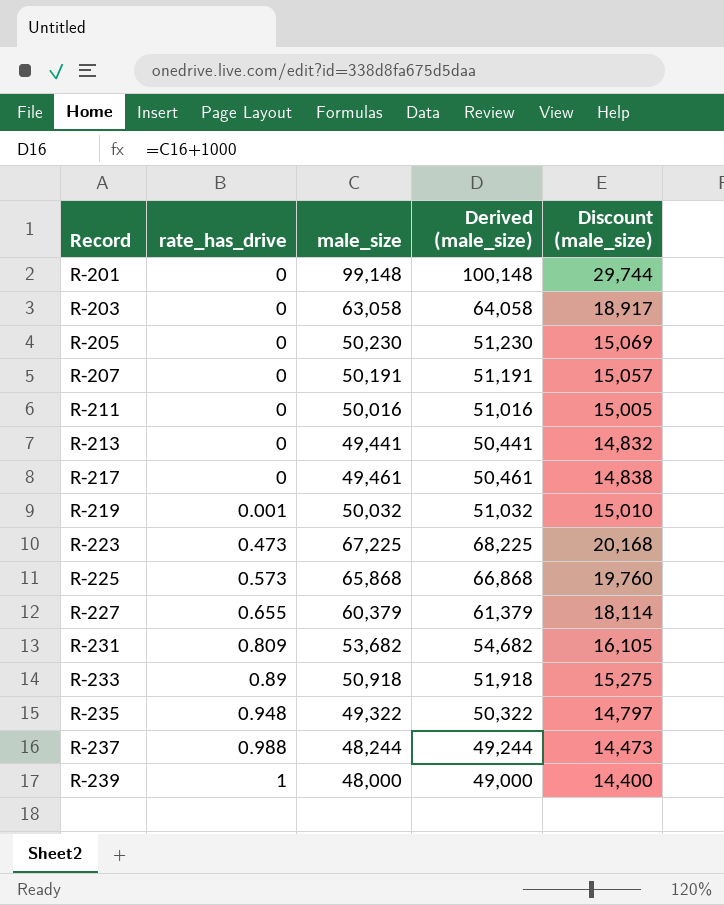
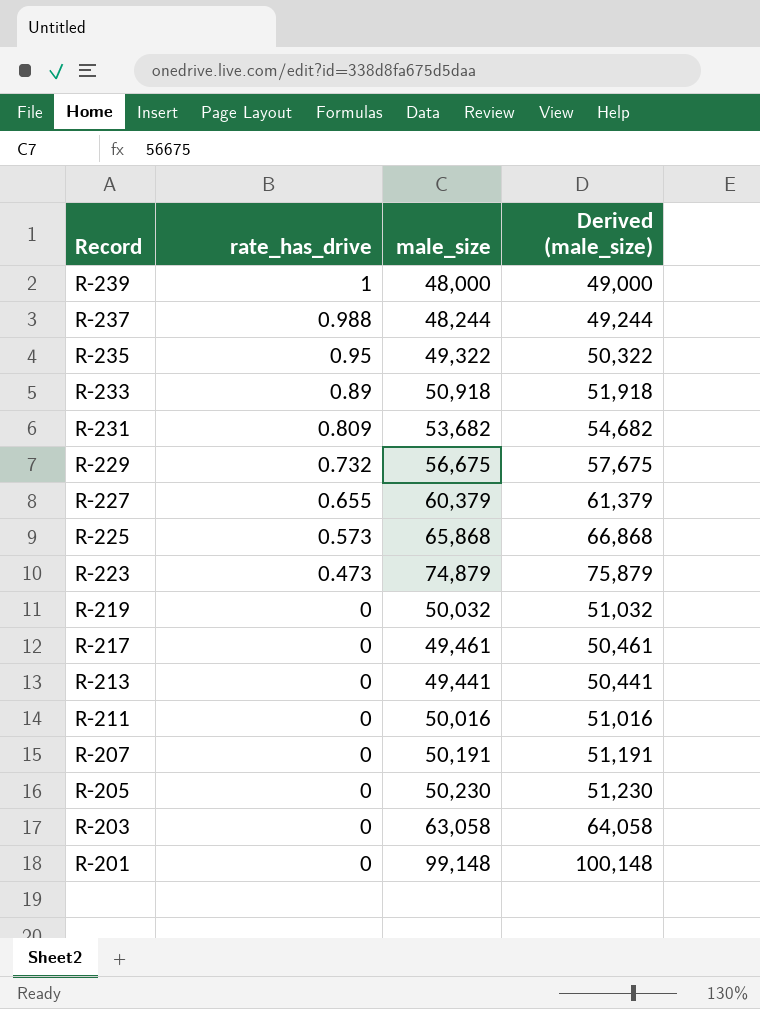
row order: Record ascending -> Record descending
column Discount (male_size) | formula: [male_size] * 0.3 -> none
R-235 | rate_has_drive: 0.948 -> 0.95
row R-229: none -> 0.732 | 56,675 | 57,675
R-223 | male_size: 67,225 -> 74,879
R-223 | Derived (male_size): 68,225 -> 75,879
R-219 | rate_has_drive: 0.001 -> 0

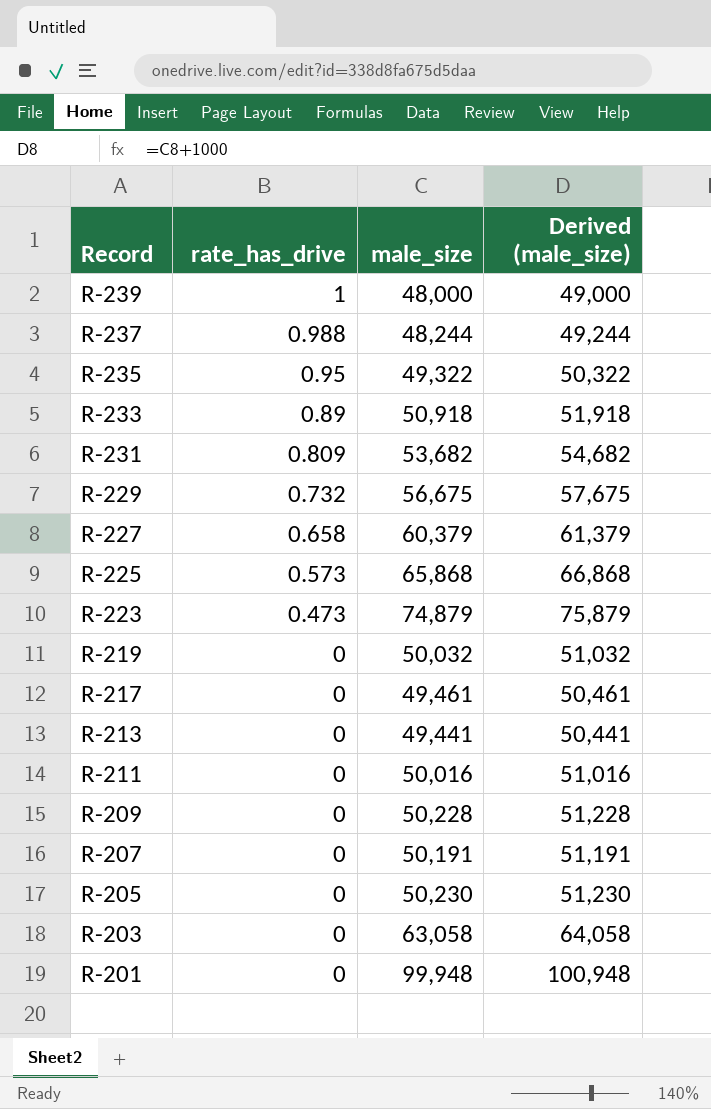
R-227 | rate_has_drive: 0.655 -> 0.658
row R-209: none -> 0 | 50,228 | 51,228
R-201 | male_size: 99,148 -> 99,948
R-201 | Derived (male_size): 100,148 -> 100,948

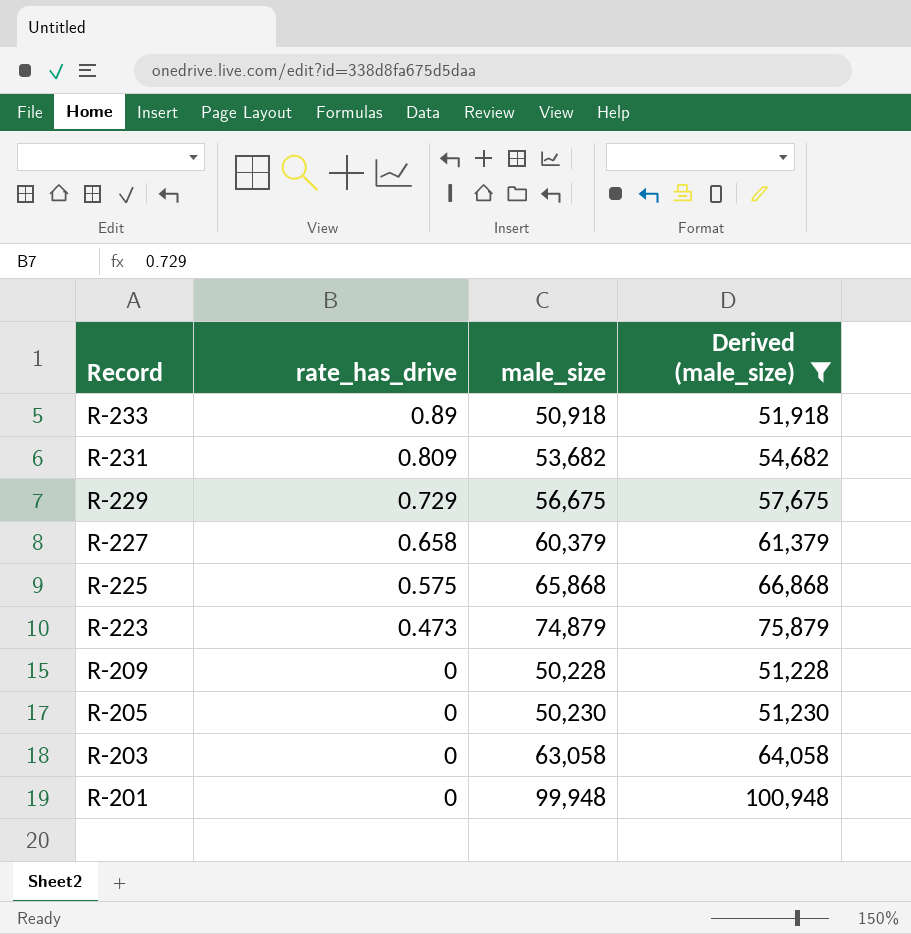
filter: none -> Derived (male_size) >= 51,228
R-229 | rate_has_drive: 0.732 -> 0.729
R-225 | rate_has_drive: 0.573 -> 0.575

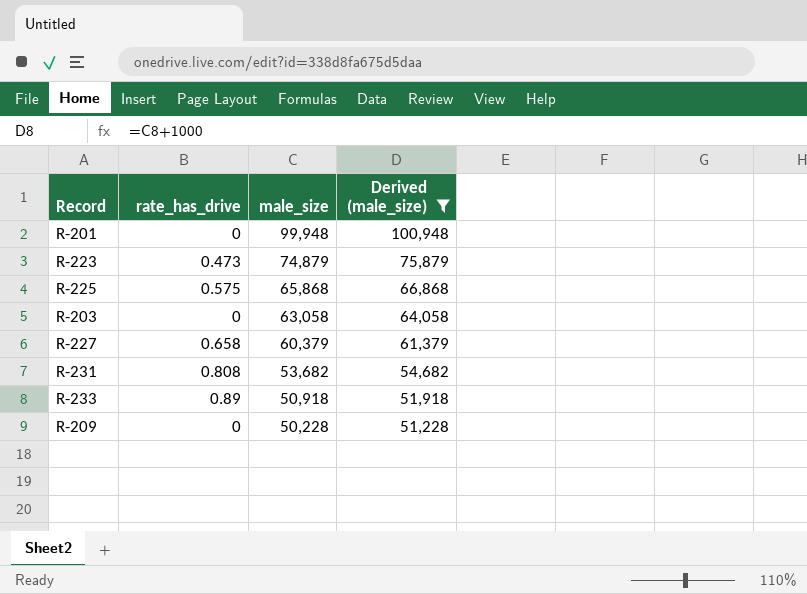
row order: Record descending -> male_size descending
row R-229: 0.729 | 56,675 | 57,675 -> none
row R-205: 0 | 50,230 | 51,230 -> none
R-231 | rate_has_drive: 0.809 -> 0.808

